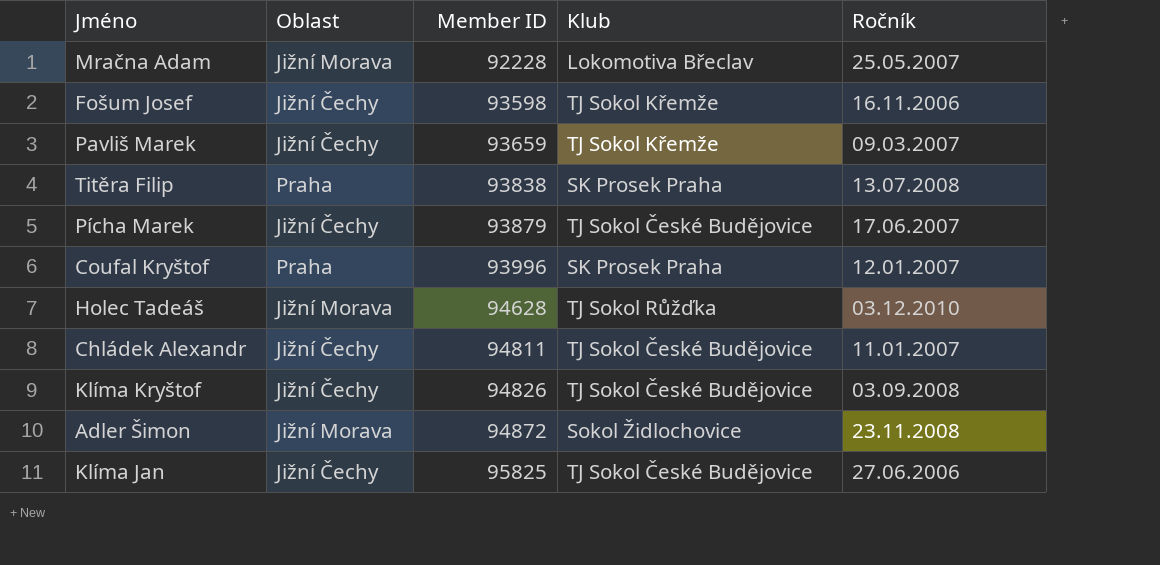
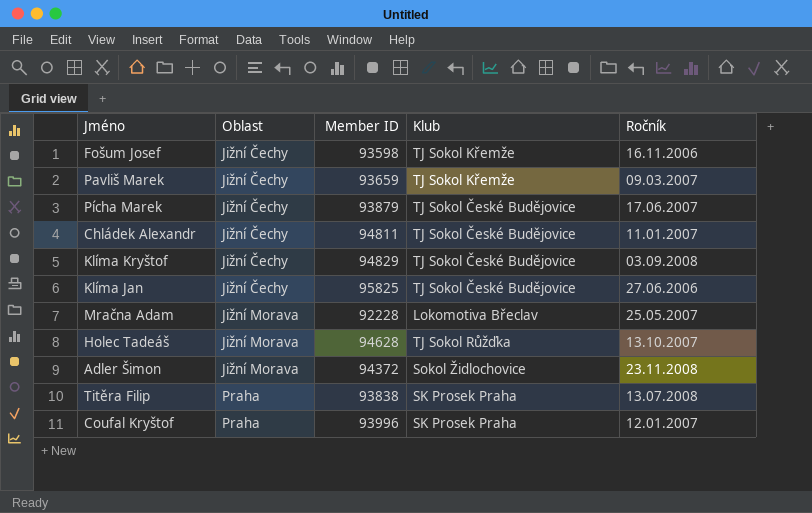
row order: Member ID ascending -> Oblast ascending
Klíma Kryštof | Member ID: 94826 -> 94829
Holec Tadeáš | Ročník: 03.12.2010 -> 13.10.2007
Adler Šimon | Member ID: 94872 -> 94372

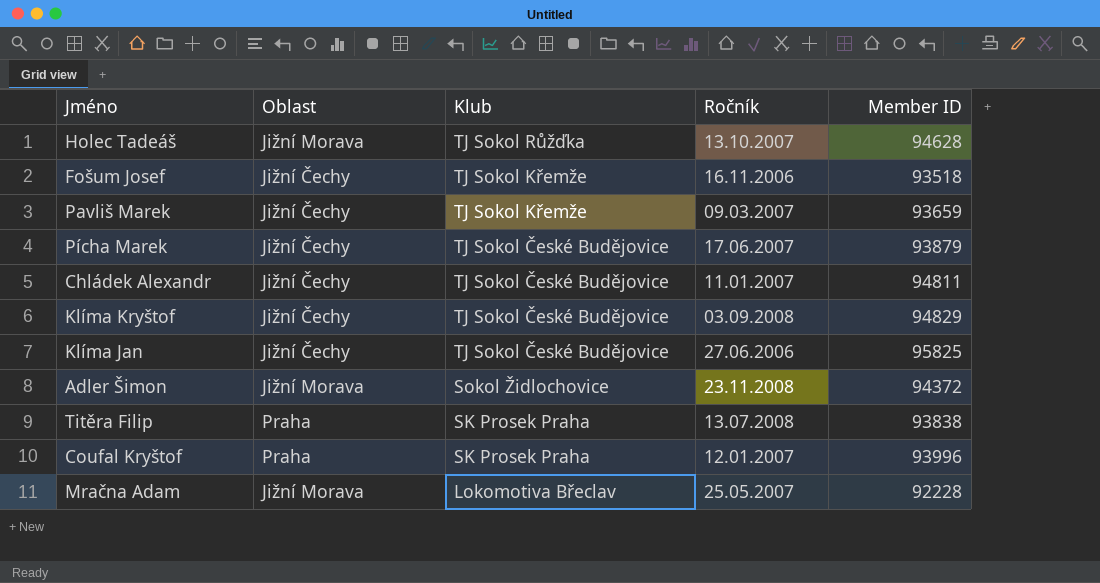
row order: Oblast ascending -> Klub descending
column Member ID | position: 3 -> 5
Fošum Josef | Member ID: 93598 -> 93518

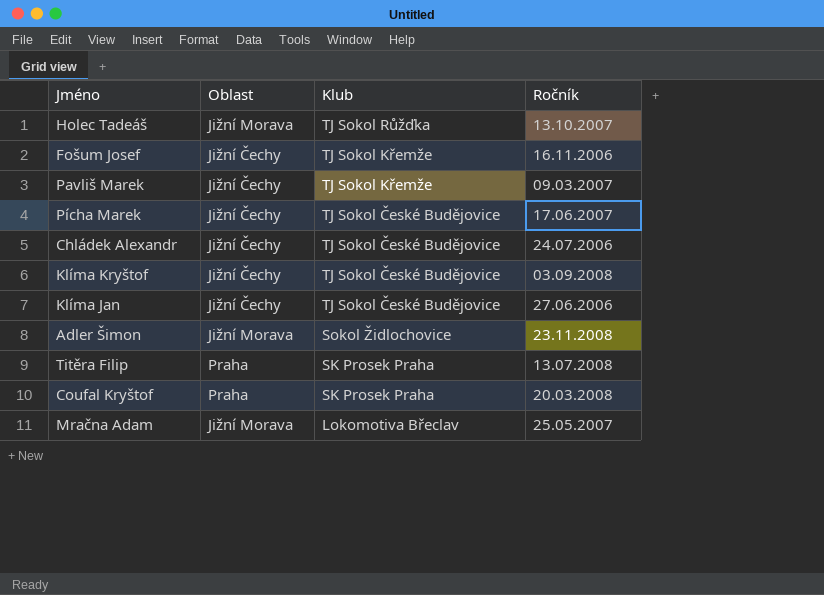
column Member ID | position: 5 -> none
Chládek Alexandr | Ročník: 11.01.2007 -> 24.07.2006
Coufal Kryštof | Ročník: 12.01.2007 -> 20.03.2008

